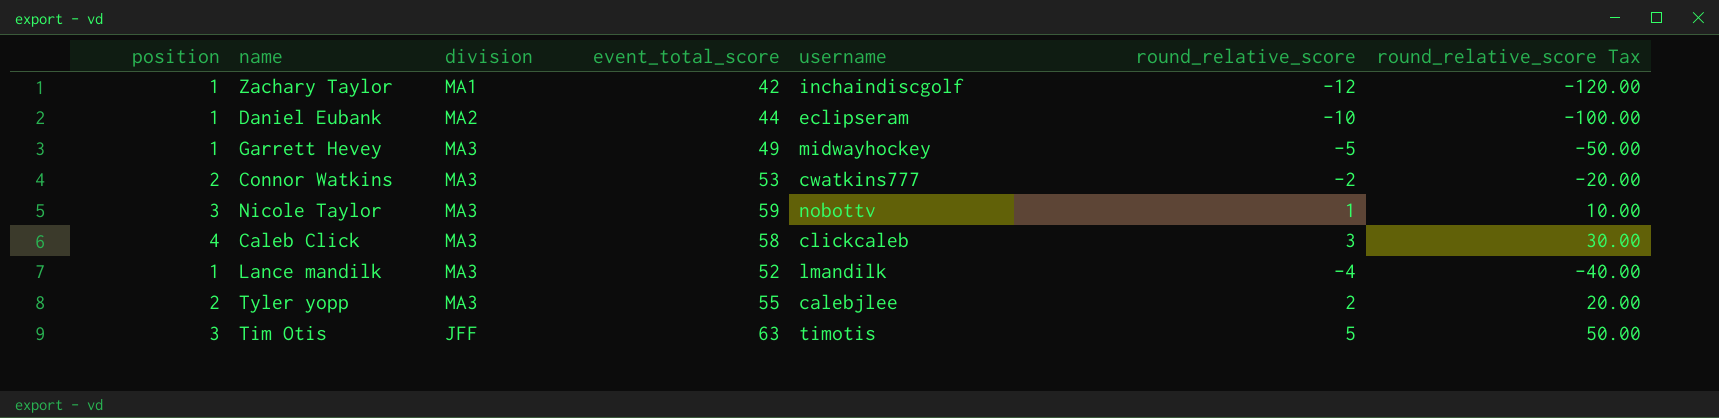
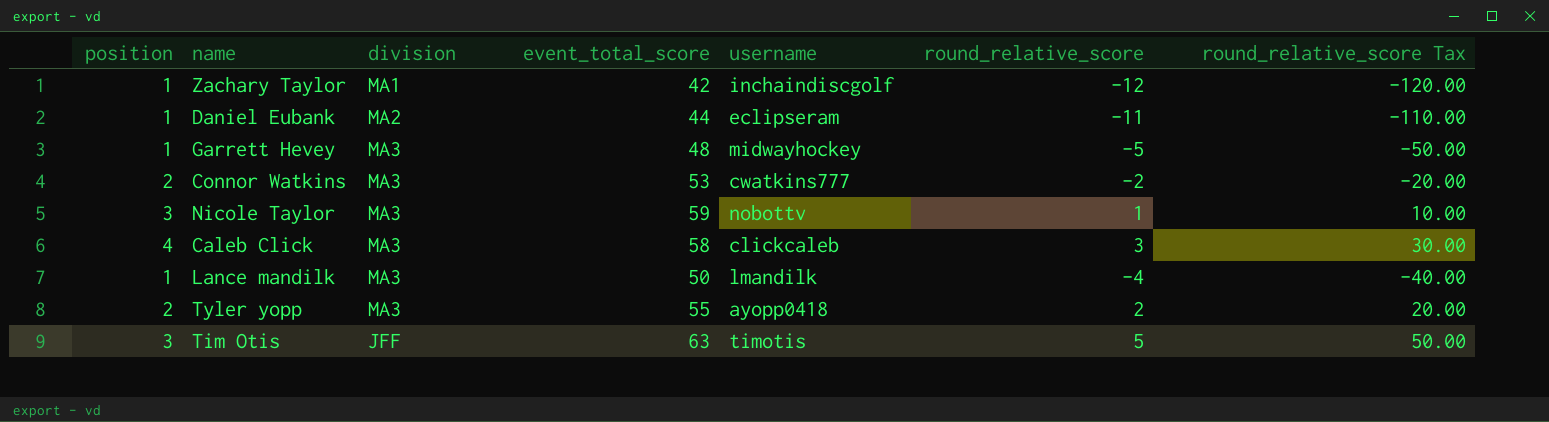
Daniel Eubank | round_relative_score: -10 -> -11
Daniel Eubank | round_relative_score Tax: -100.00 -> -110.00
Garrett Hevey | event_total_score: 49 -> 48
Lance mandilk | event_total_score: 52 -> 50
Tyler yopp | username: calebjlee -> ayopp0418

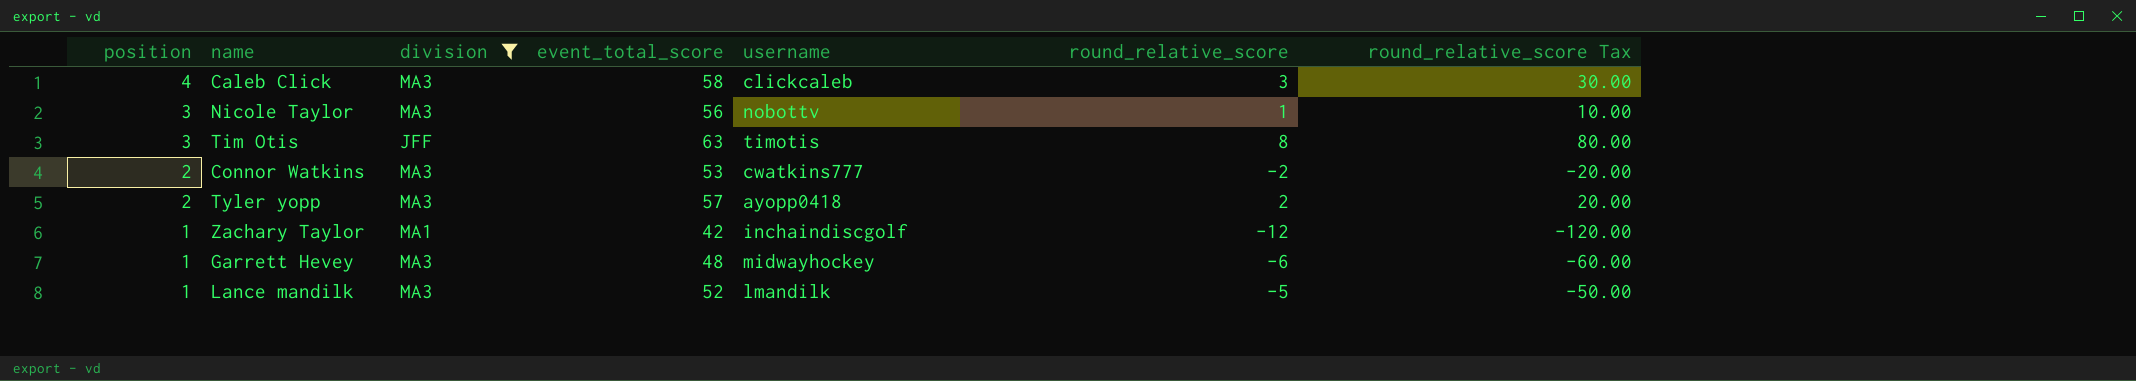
filter: none -> division != MA2
row order: none -> position descending
Nicole Taylor | event_total_score: 59 -> 56
Tim Otis | round_relative_score: 5 -> 8
Tim Otis | round_relative_score Tax: 50.00 -> 80.00
Tyler yopp | event_total_score: 55 -> 57
Garrett Hevey | round_relative_score: -5 -> -6
Garrett Hevey | round_relative_score Tax: -50.00 -> -60.00
Lance mandilk | event_total_score: 50 -> 52
Lance mandilk | round_relative_score: -4 -> -5
Lance mandilk | round_relative_score Tax: -40.00 -> -50.00

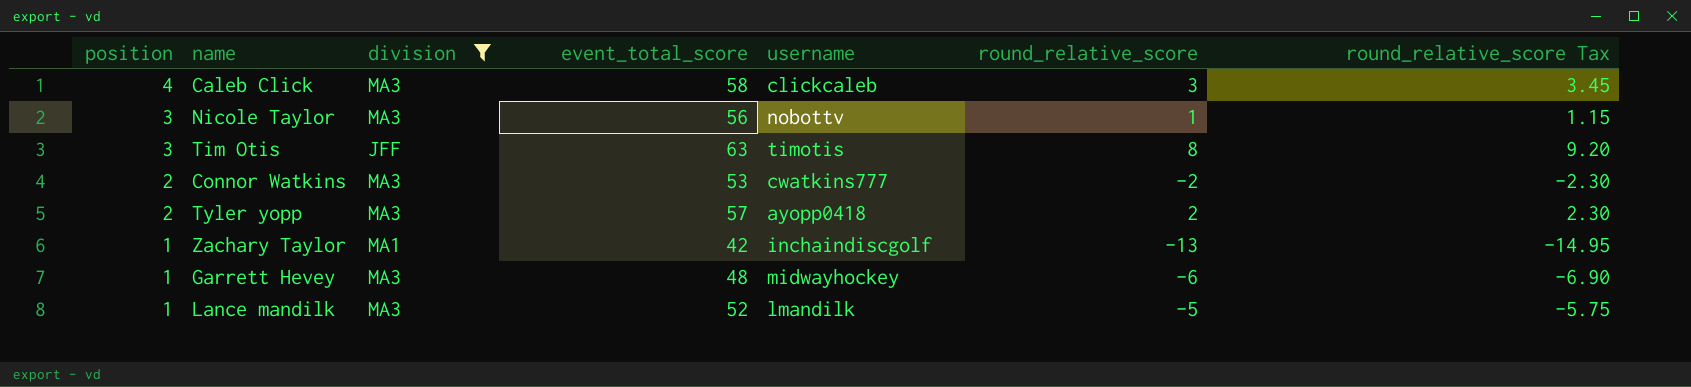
column round_relative_score Tax | formula: [round_relative_score] * 10 -> [round_relative_score] * 1.15
Zachary Taylor | round_relative_score: -12 -> -13

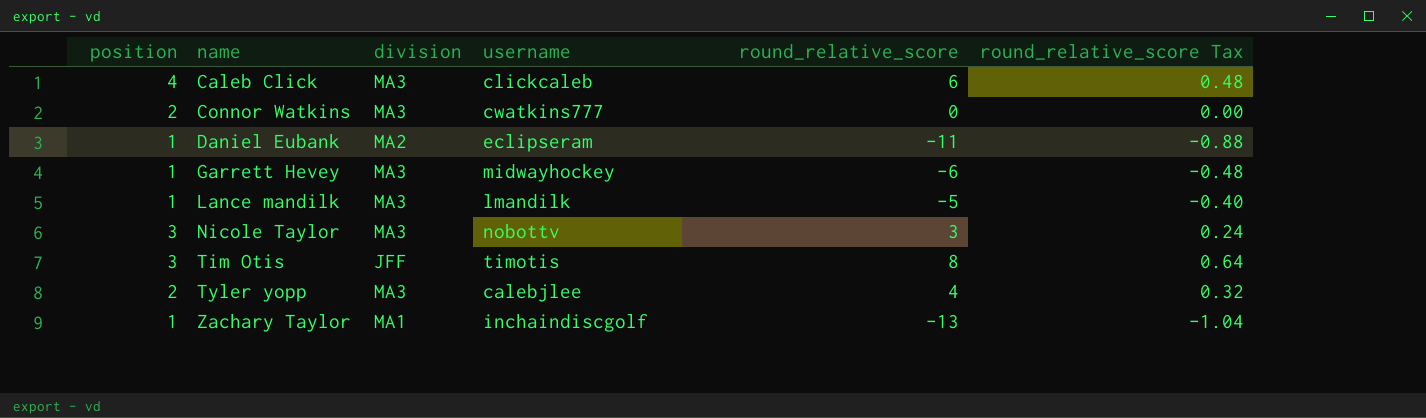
filter: division != MA2 -> none
row order: position descending -> name ascending
column event_total_score | position: 4 -> none
column round_relative_score Tax | formula: [round_relative_score] * 1.15 -> [round_relative_score] * 0.08
Caleb Click | round_relative_score: 3 -> 6
Connor Watkins | round_relative_score: -2 -> 0
Nicole Taylor | round_relative_score: 1 -> 3
Tyler yopp | username: ayopp0418 -> calebjlee
Tyler yopp | round_relative_score: 2 -> 4

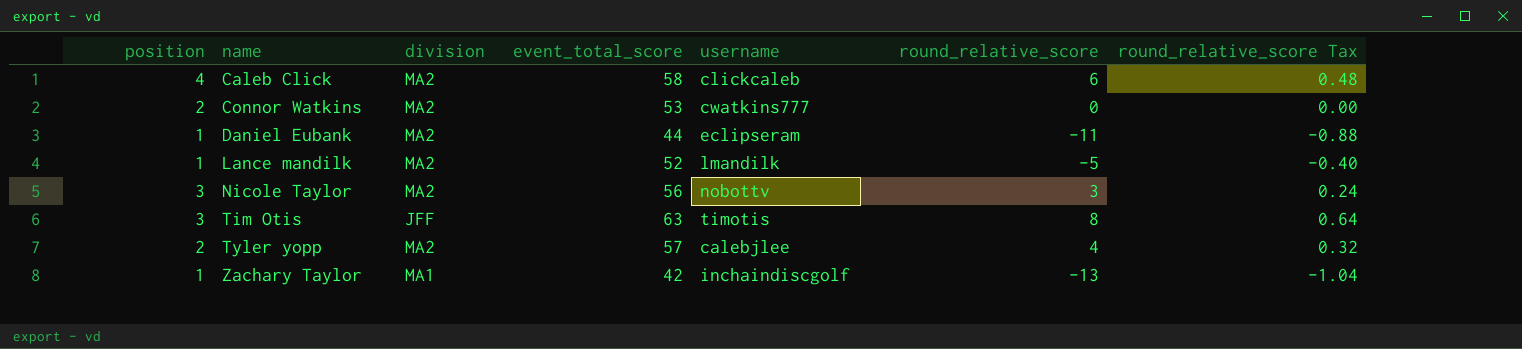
column event_total_score | position: none -> 4
row Garrett Hevey: 1 | MA3 | midwayhockey | -6 | -0.48 -> none
Caleb Click | division: MA3 -> MA2
Connor Watkins | division: MA3 -> MA2
Lance mandilk | division: MA3 -> MA2
Nicole Taylor | division: MA3 -> MA2
Tyler yopp | division: MA3 -> MA2

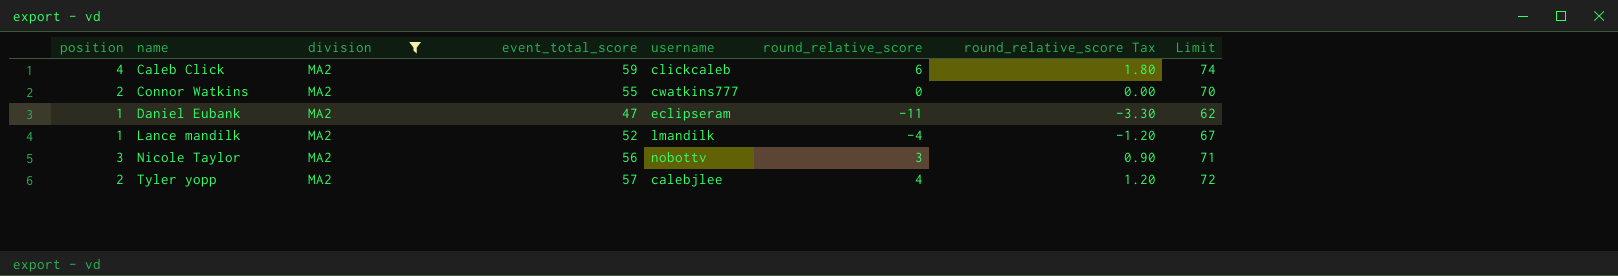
filter: none -> division = MA2
column round_relative_score Tax | formula: [round_relative_score] * 0.08 -> [round_relative_score] * 0.3
column Limit | formula: none -> [event_total_score] + 15
Caleb Click | event_total_score: 58 -> 59
Connor Watkins | event_total_score: 53 -> 55
Daniel Eubank | event_total_score: 44 -> 47
Lance mandilk | round_relative_score: -5 -> -4

